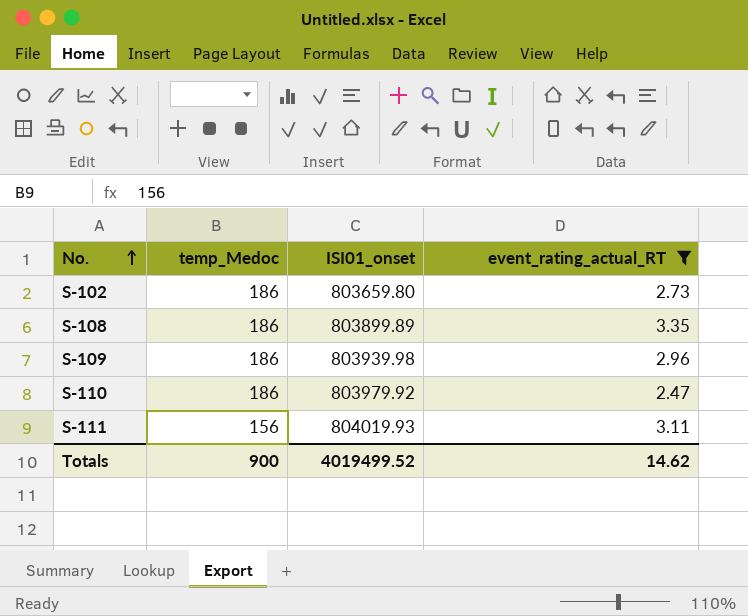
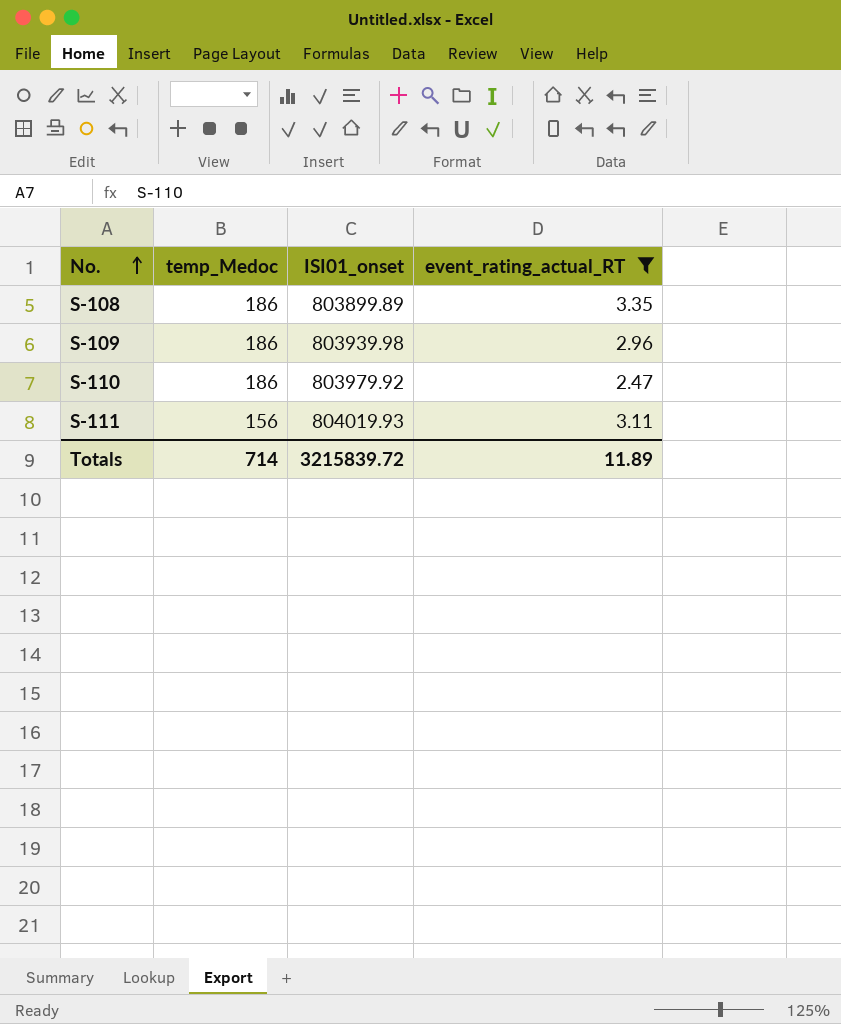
row S-102: 186 | 803659.80 | 2.73 -> none
Totals | temp_Medoc: 900 -> 714
Totals | ISI01_onset: 4019499.52 -> 3215839.72
Totals | event_rating_actual_RT: 14.62 -> 11.89

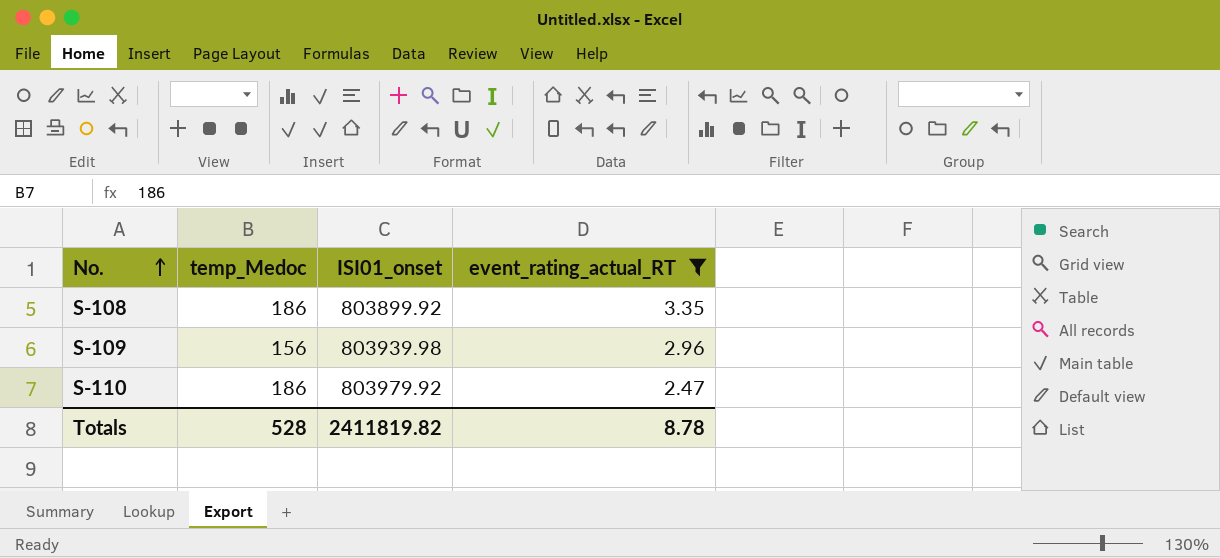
row S-111: 156 | 804019.93 | 3.11 -> none
S-108 | ISI01_onset: 803899.89 -> 803899.92
S-109 | temp_Medoc: 186 -> 156
Totals | temp_Medoc: 714 -> 528
Totals | ISI01_onset: 3215839.72 -> 2411819.82
Totals | event_rating_actual_RT: 11.89 -> 8.78

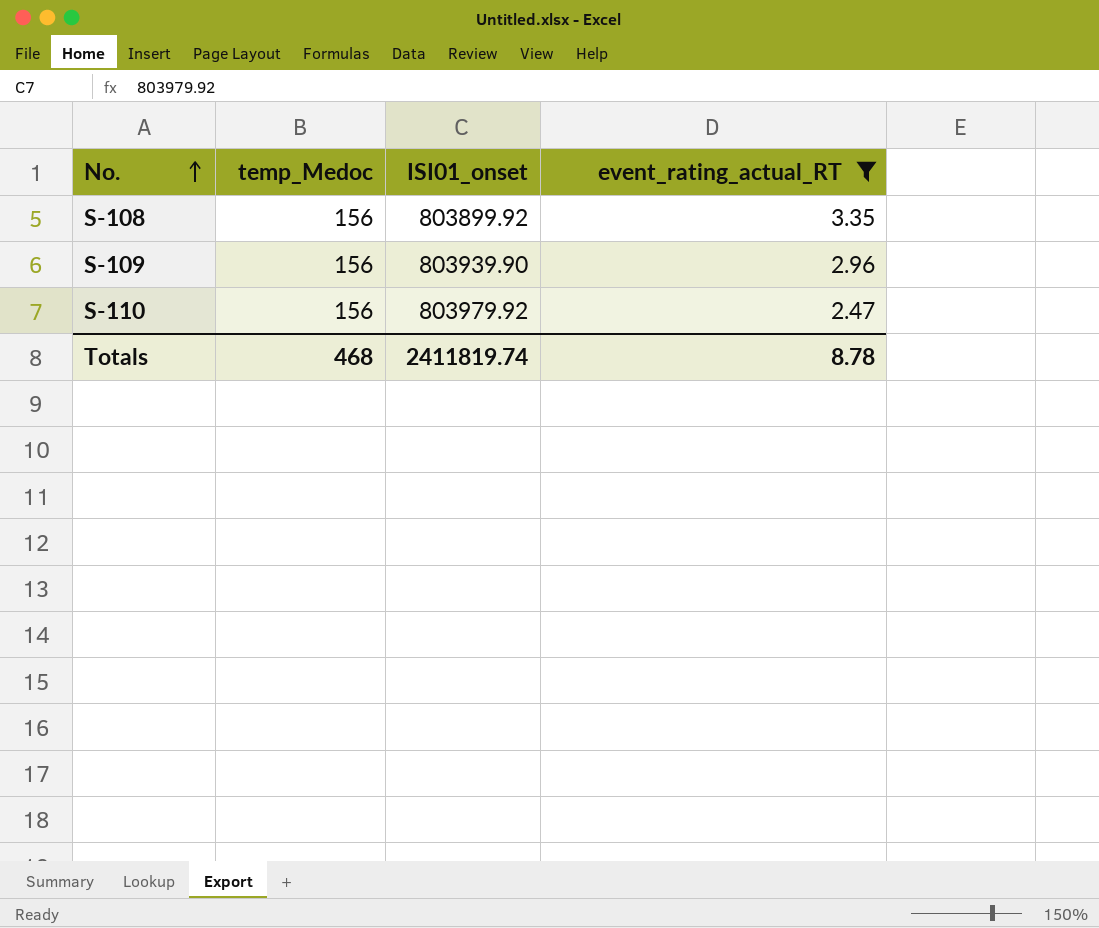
S-108 | temp_Medoc: 186 -> 156
S-109 | ISI01_onset: 803939.98 -> 803939.90
S-110 | temp_Medoc: 186 -> 156
Totals | temp_Medoc: 528 -> 468
Totals | ISI01_onset: 2411819.82 -> 2411819.74

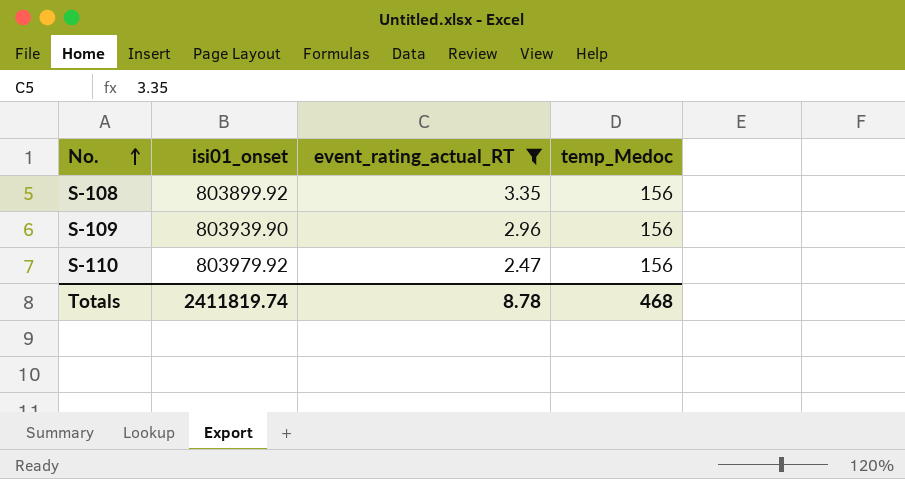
column name: ISI01_onset -> isi01_onset
column temp_Medoc | position: 2 -> 4

